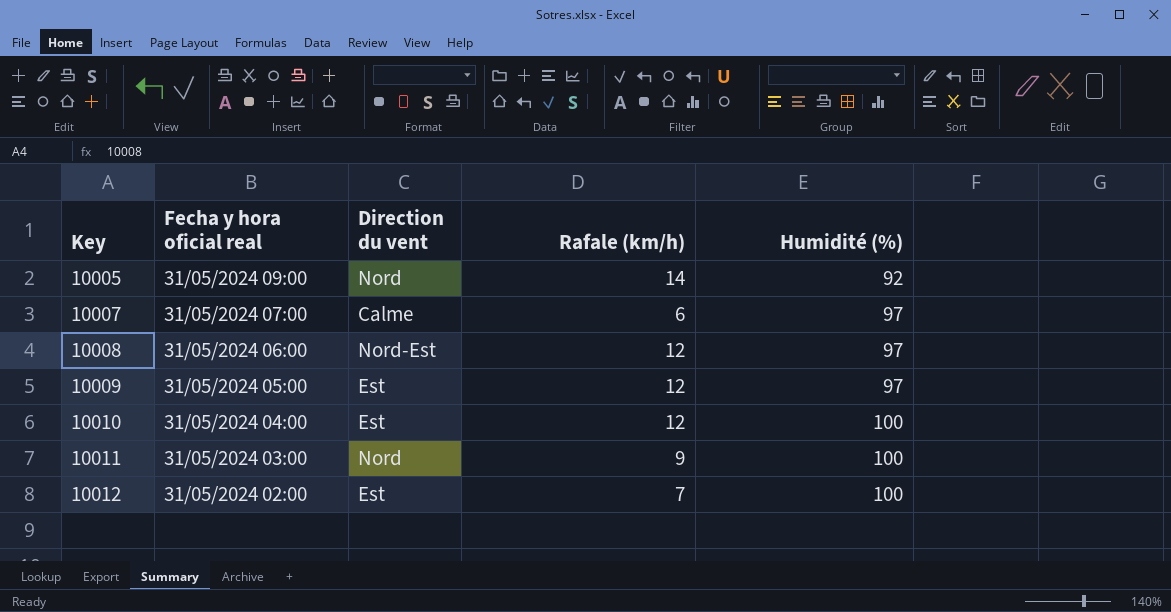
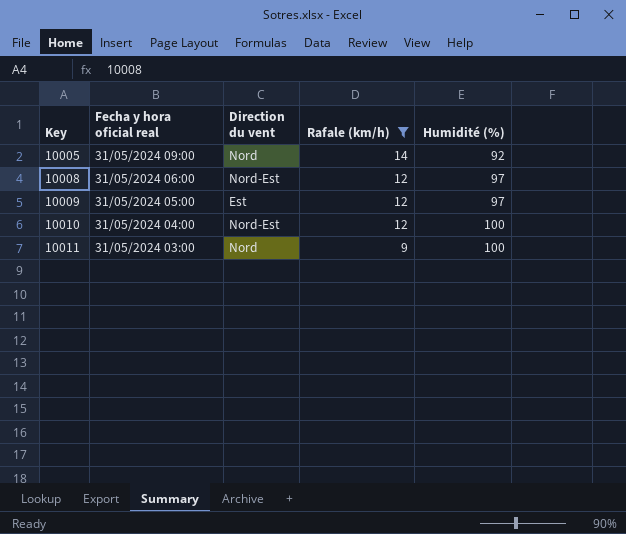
filter: none -> Rafale (km/h) >= 9
10010 | Direction du vent: Est -> Nord-Est

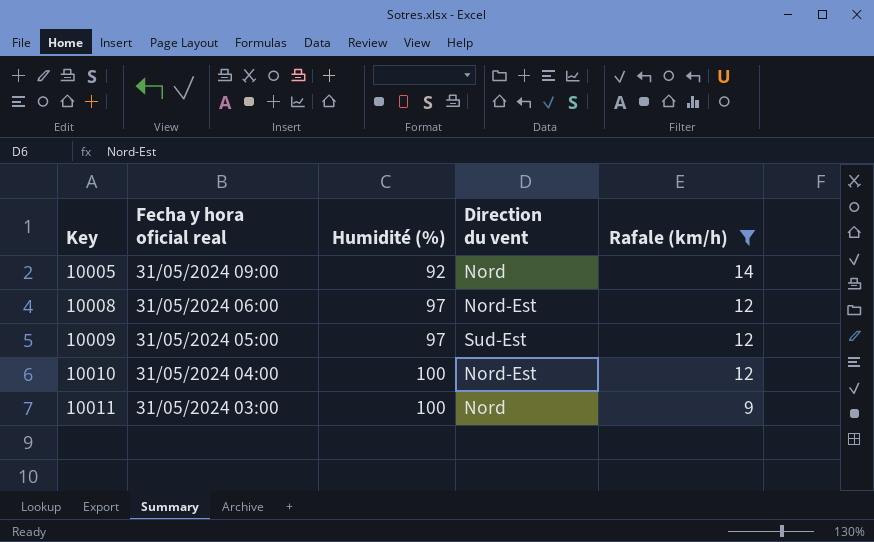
column Humidité (%) | position: 5 -> 3
10009 | Direction du vent: Est -> Sud-Est

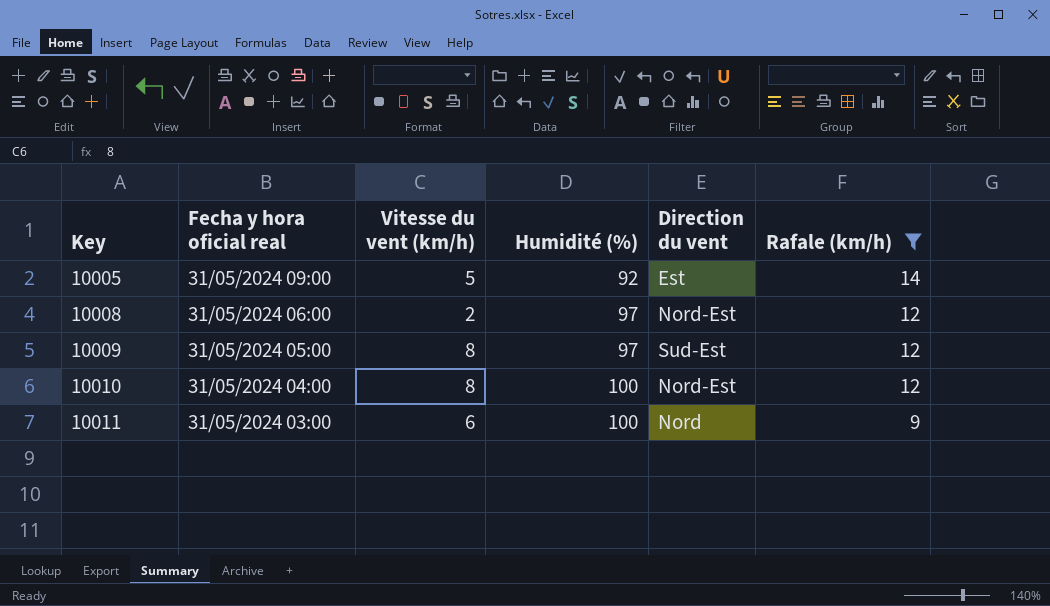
column Vitesse du vent (km/h) | position: none -> 3
10005 | Direction du vent: Nord -> Est

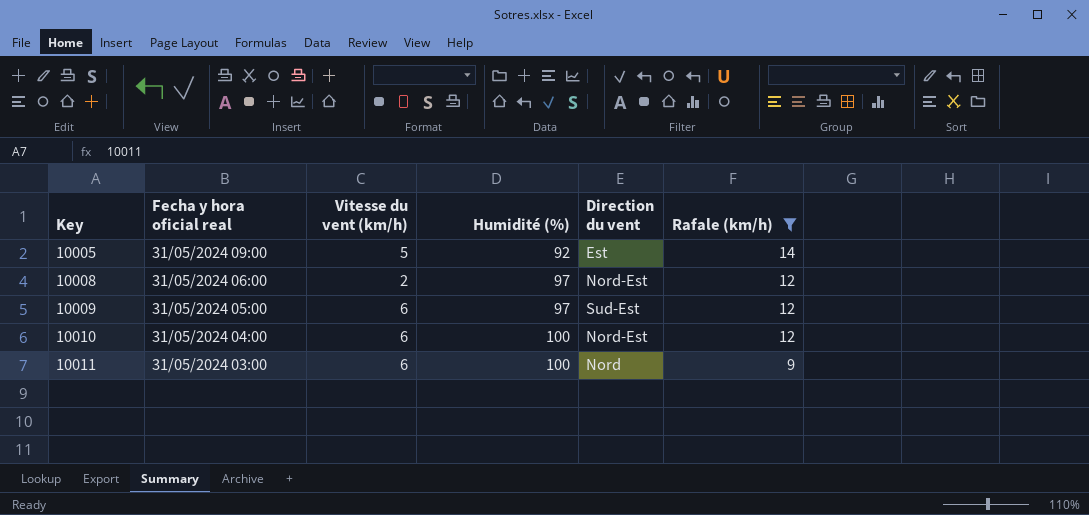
10009 | Vitesse du vent (km/h): 8 -> 6
10010 | Vitesse du vent (km/h): 8 -> 6

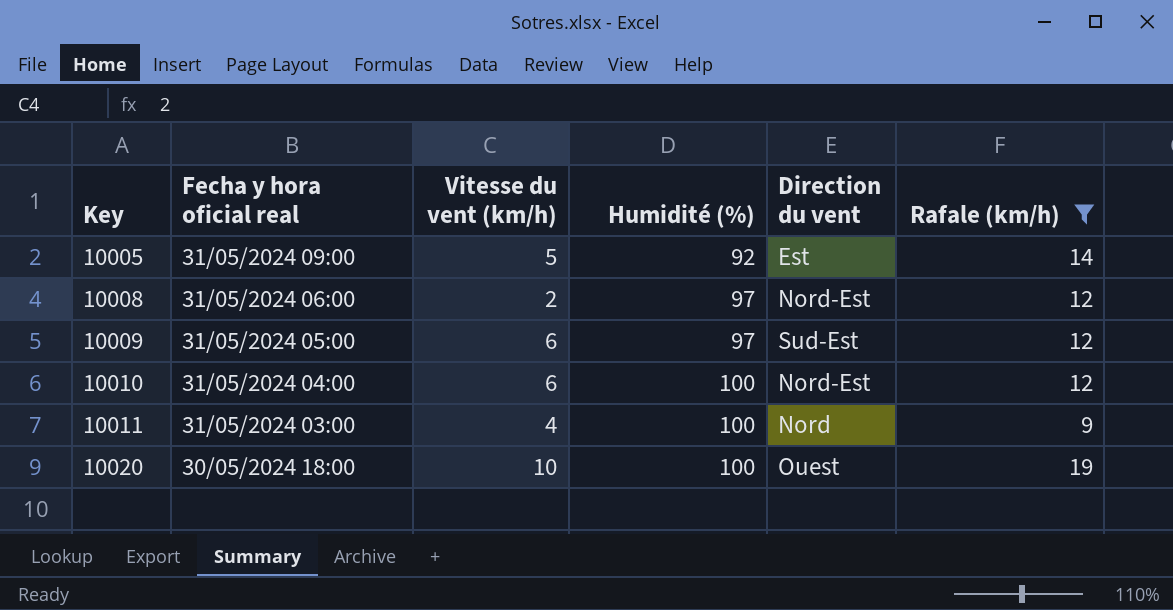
10011 | Vitesse du vent (km/h): 6 -> 4
row 10020: none -> 30/05/2024 18:00 | 10 | 100 | Ouest | 19

